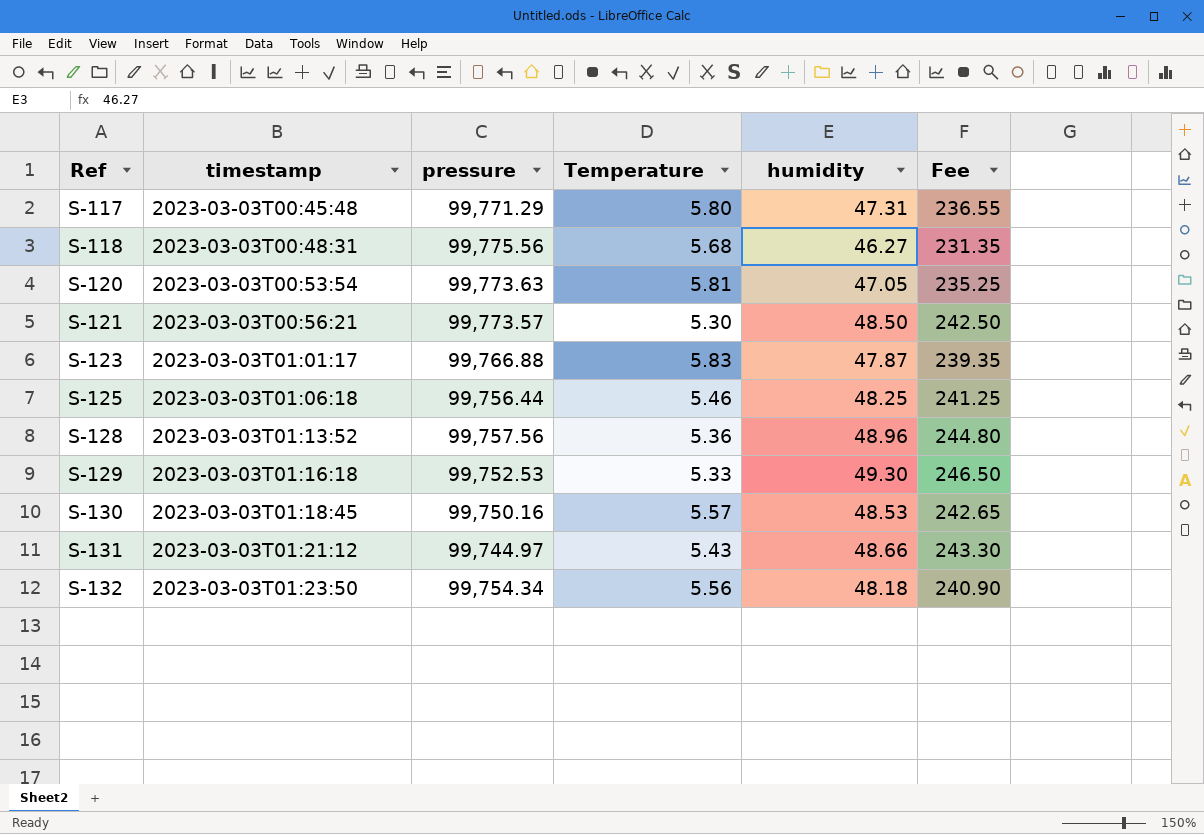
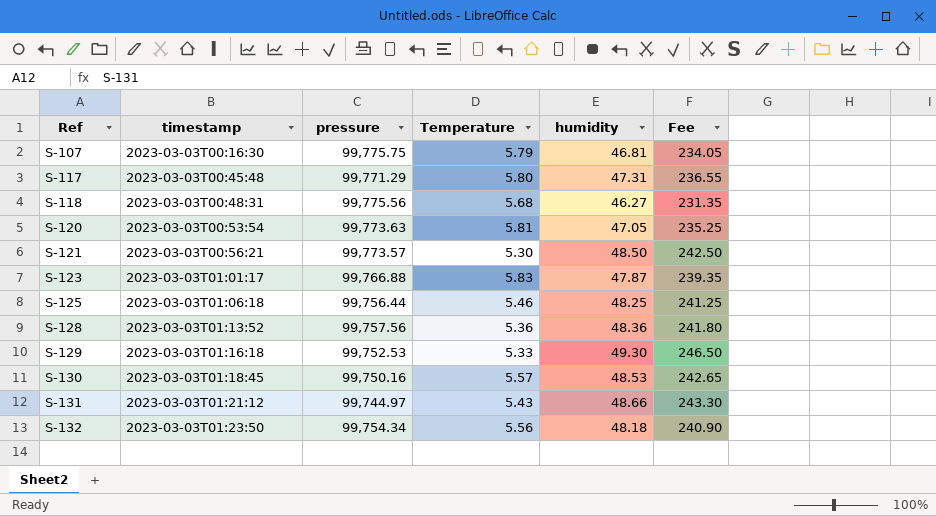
row S-107: none -> 2023-03-03T00:16:30 | 99,775.75 | 5.79 | 46.81 | 234.05
S-128 | humidity: 48.96 -> 48.36
S-128 | Fee: 244.80 -> 241.80

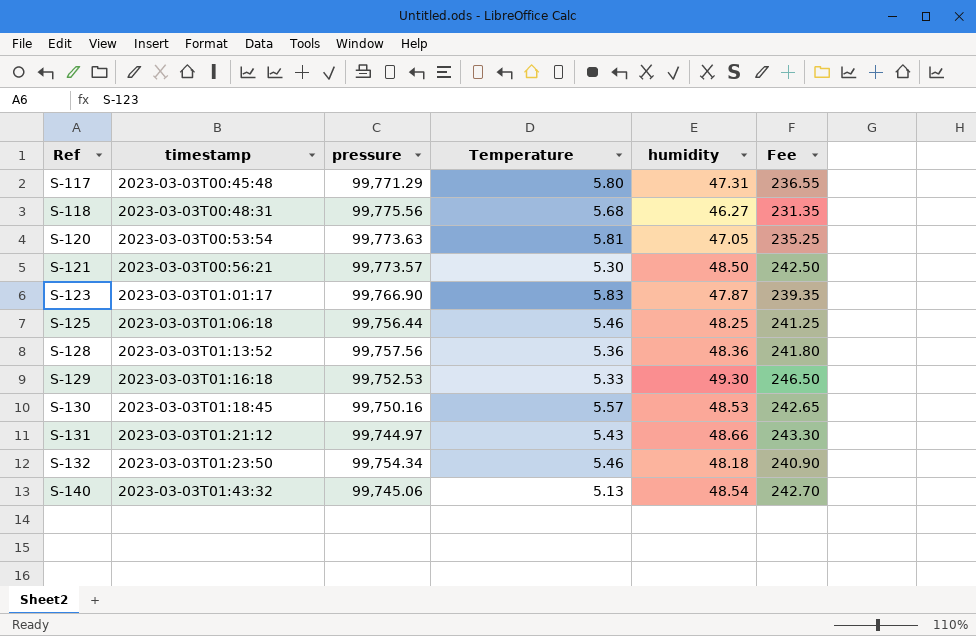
row S-107: 2023-03-03T00:16:30 | 99,775.75 | 5.79 | 46.81 | 234.05 -> none
S-123 | pressure: 99,766.88 -> 99,766.90
S-132 | Temperature: 5.56 -> 5.46
row S-140: none -> 2023-03-03T01:43:32 | 99,745.06 | 5.13 | 48.54 | 242.70

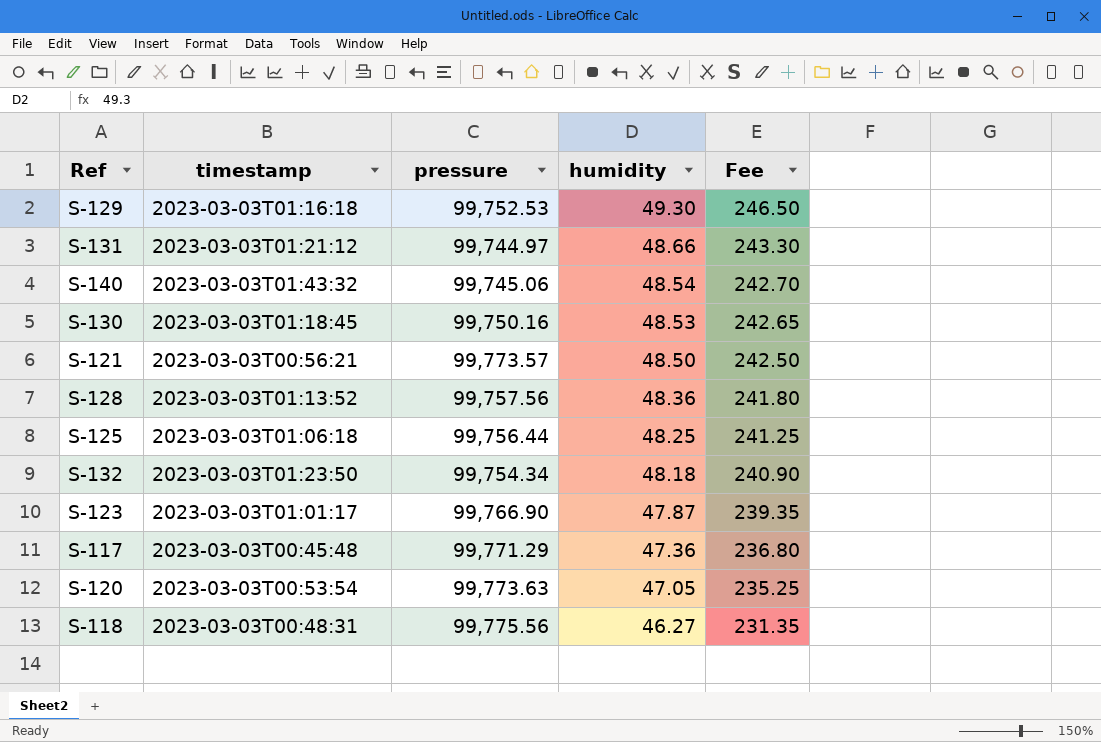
row order: Ref ascending -> humidity descending
column Temperature | position: 4 -> none
S-117 | humidity: 47.31 -> 47.36
S-117 | Fee: 236.55 -> 236.80

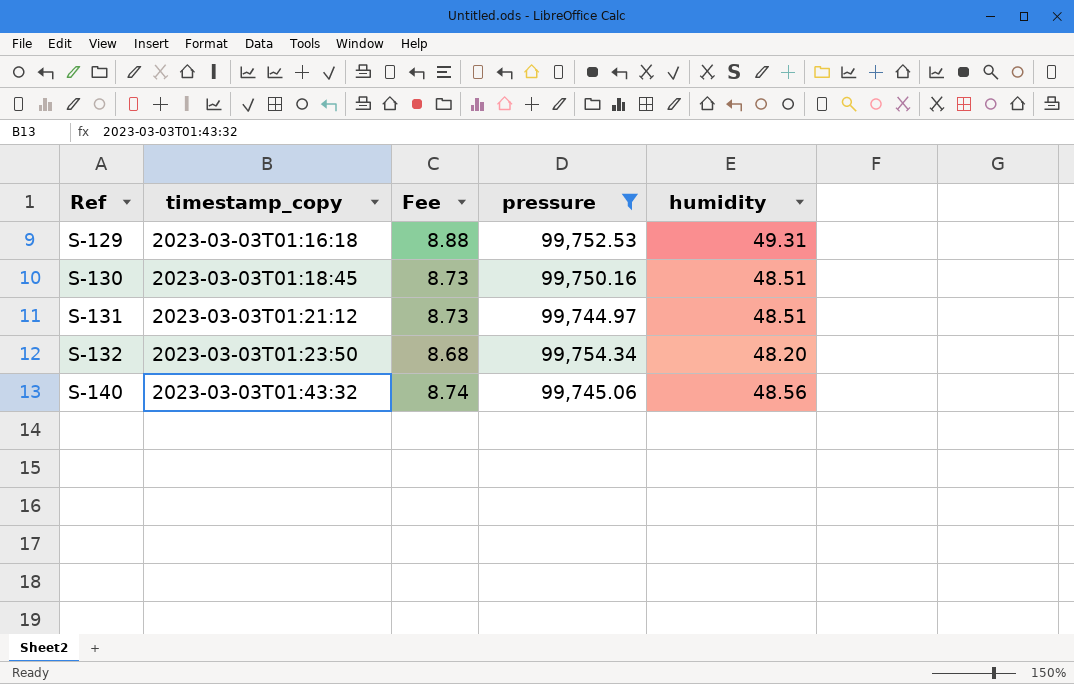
filter: none -> pressure <= 99,754.34
row order: humidity descending -> Ref ascending
column name: timestamp -> timestamp_copy
column Fee | formula: [humidity] * 5 -> [humidity] * 0.18
column Fee | position: 5 -> 3
S-129 | humidity: 49.30 -> 49.31
S-130 | humidity: 48.53 -> 48.51
S-131 | humidity: 48.66 -> 48.51
S-132 | humidity: 48.18 -> 48.20
S-140 | humidity: 48.54 -> 48.56

